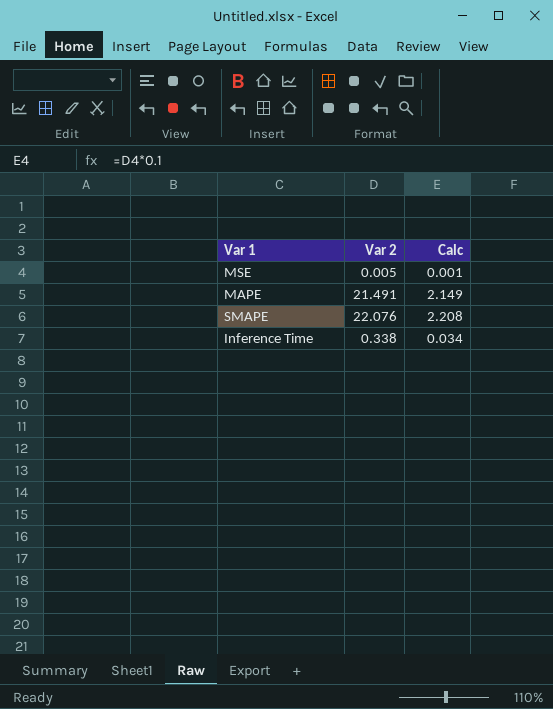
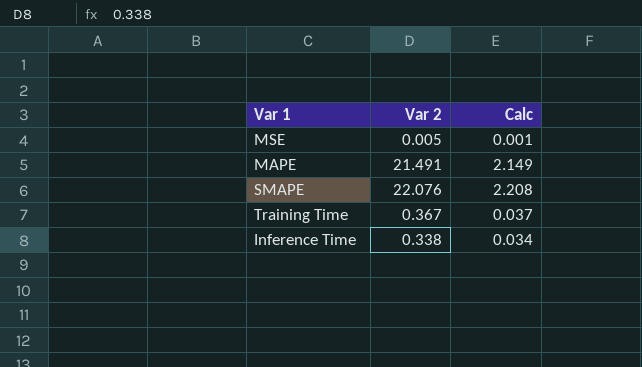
row Training Time: none -> 0.367 | 0.037

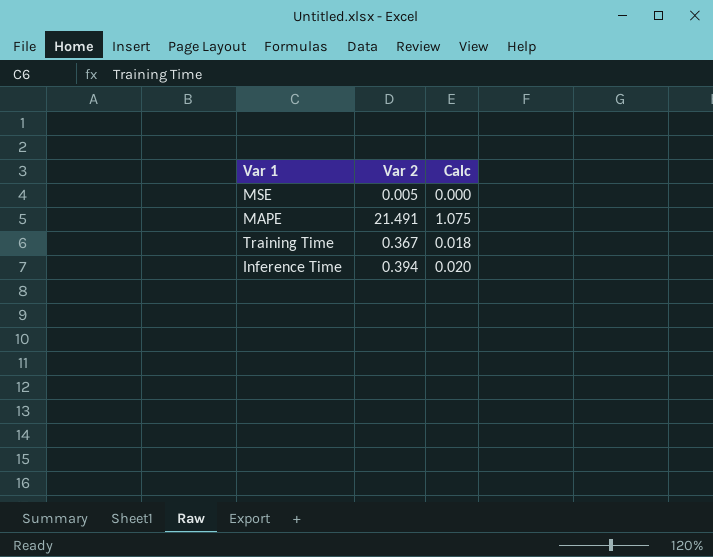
column Calc | formula: [Var 2] * 0.1 -> [Var 2] * 0.05
row SMAPE: 22.076 | 2.208 -> none
Inference Time | Var 2: 0.338 -> 0.394

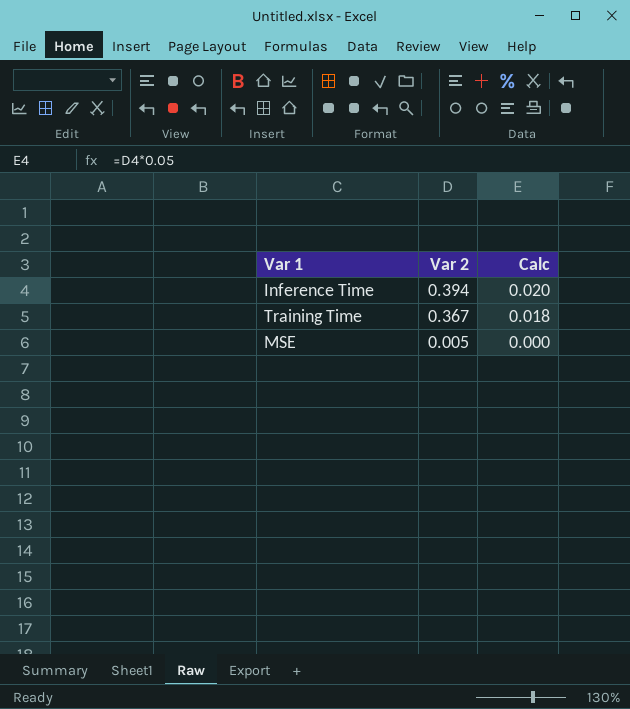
row order: none -> Var 2 descending
row MAPE: 21.491 | 1.075 -> none

